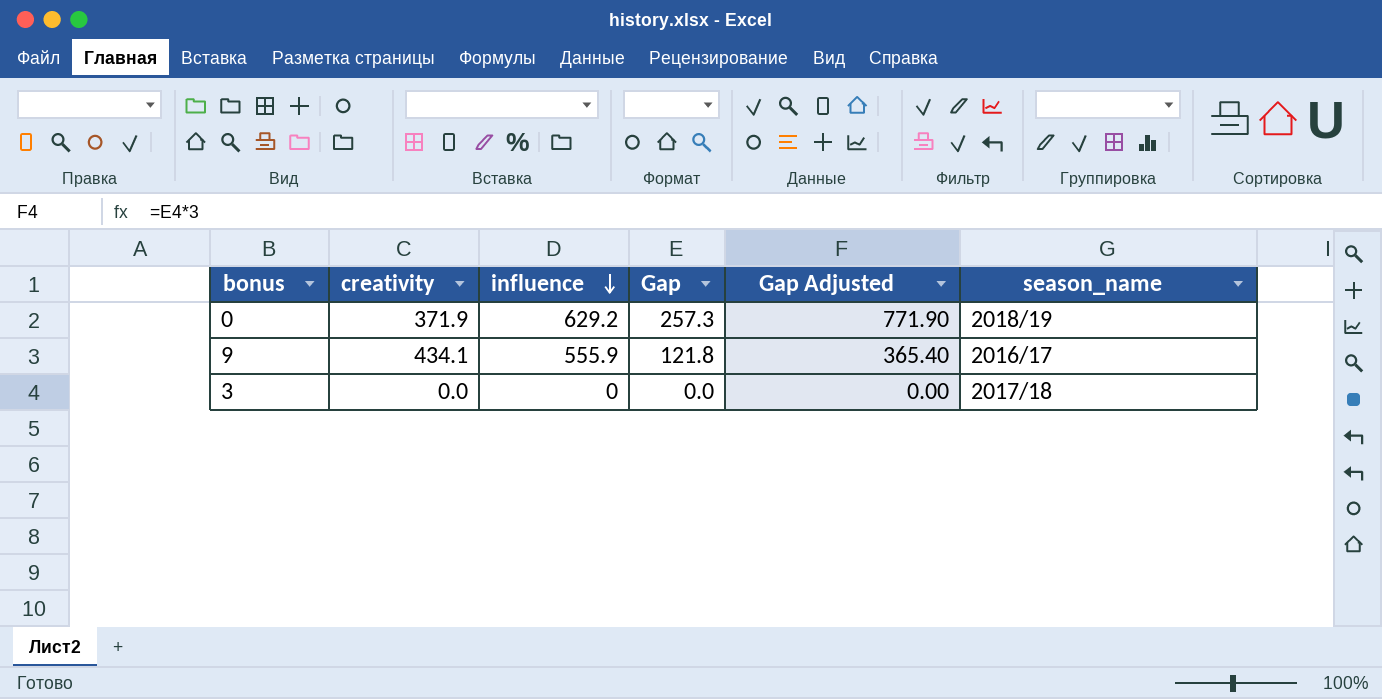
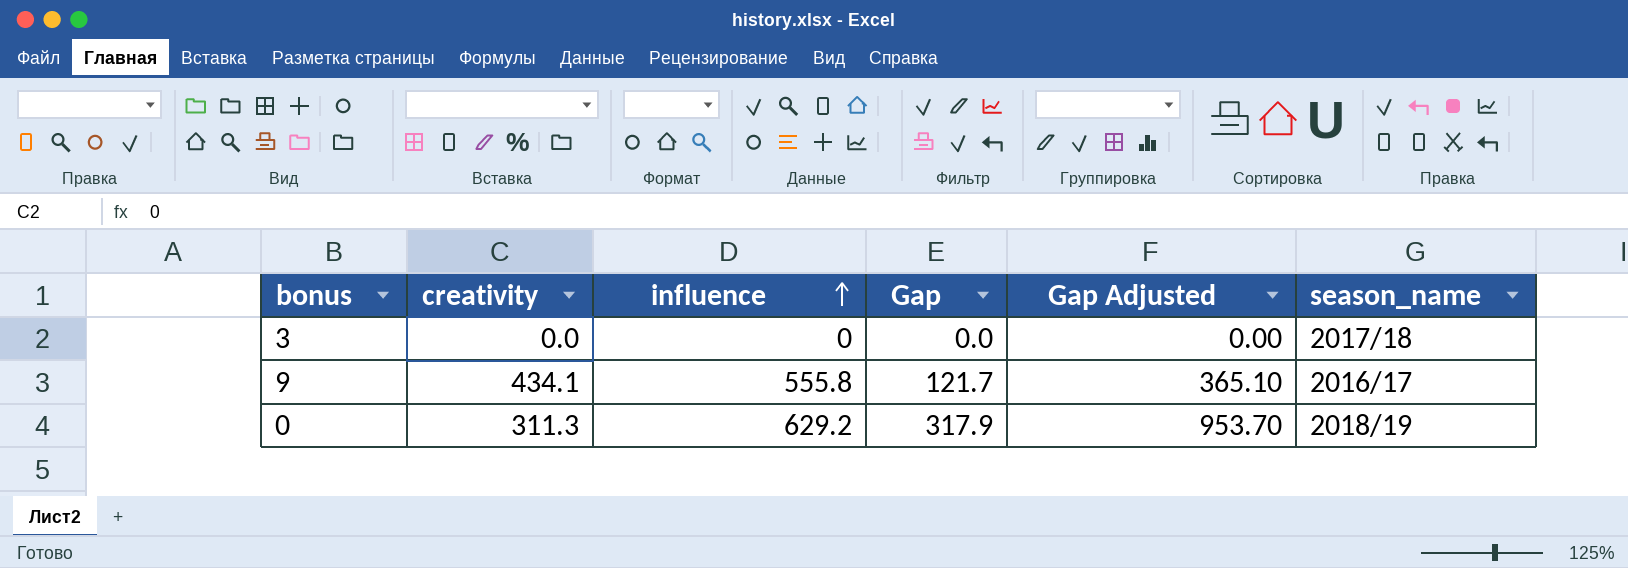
row order: influence descending -> influence ascending
9 | influence: 555.9 -> 555.8
9 | Gap: 121.8 -> 121.7
9 | Gap Adjusted: 365.40 -> 365.10
0 | creativity: 371.9 -> 311.3
0 | Gap: 257.3 -> 317.9
0 | Gap Adjusted: 771.90 -> 953.70

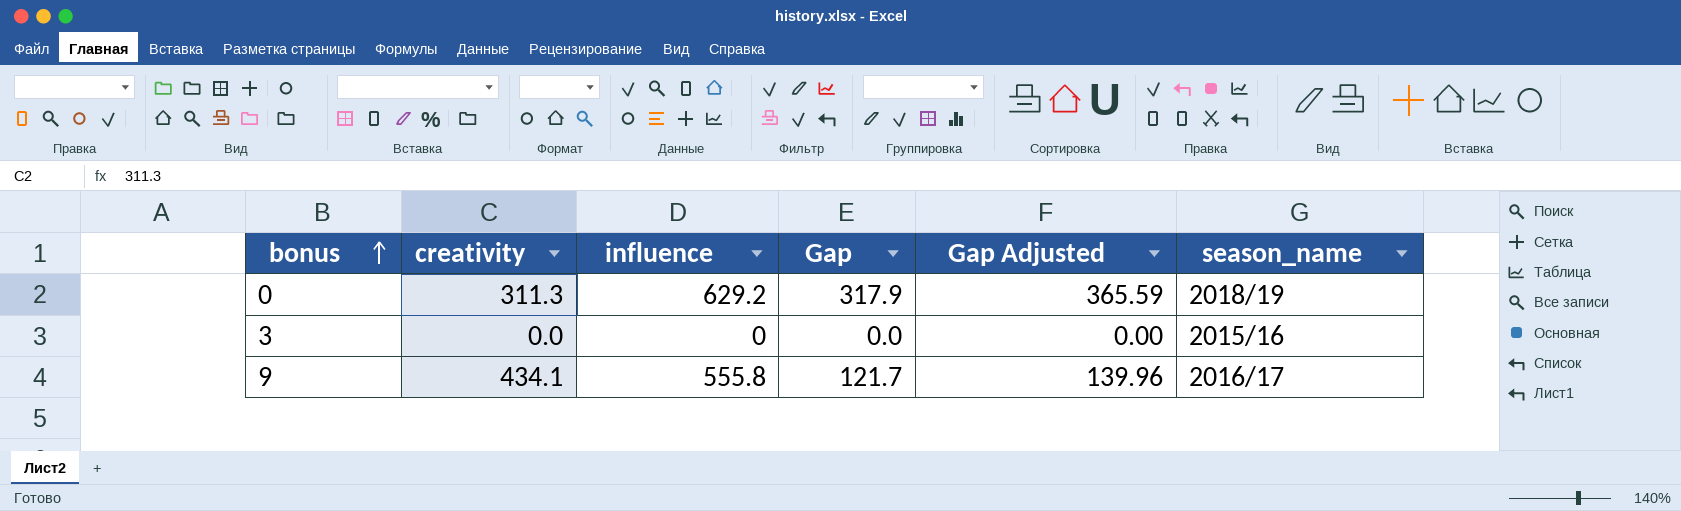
row order: influence ascending -> bonus ascending
column Gap Adjusted | formula: [Gap] * 3 -> [Gap] * 1.15
3 | season_name: 2017/18 -> 2015/16

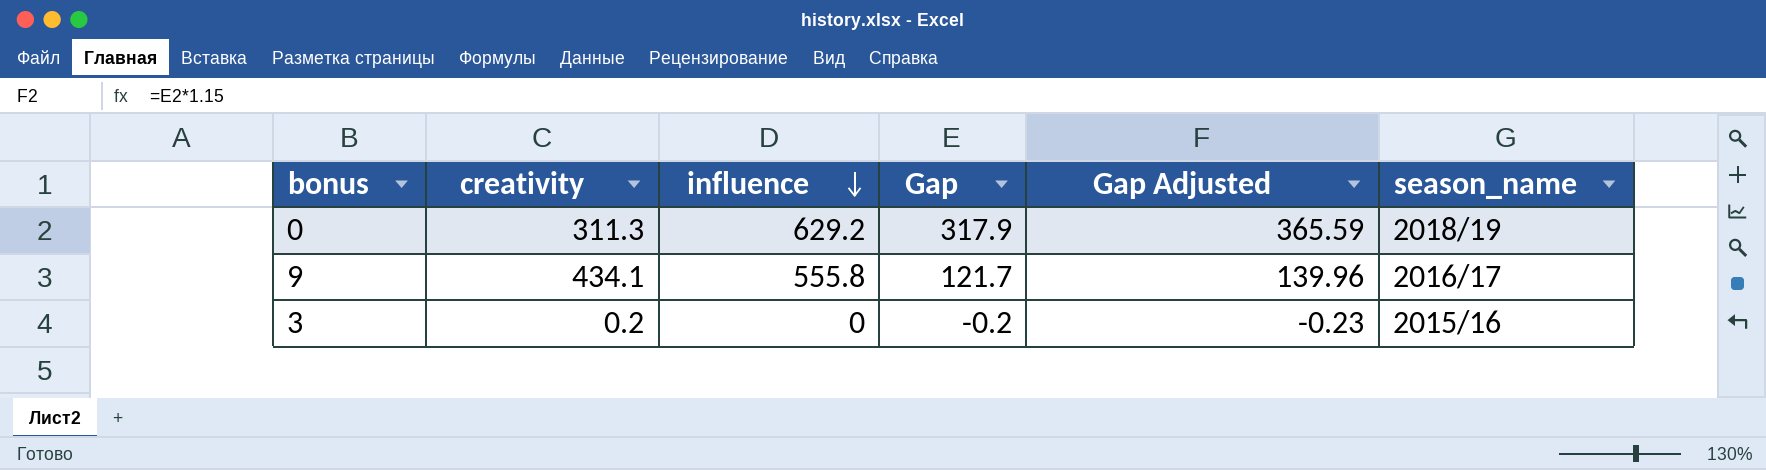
row order: bonus ascending -> influence descending
3 | creativity: 0.0 -> 0.2
3 | Gap: 0.0 -> -0.2
3 | Gap Adjusted: 0.00 -> -0.23

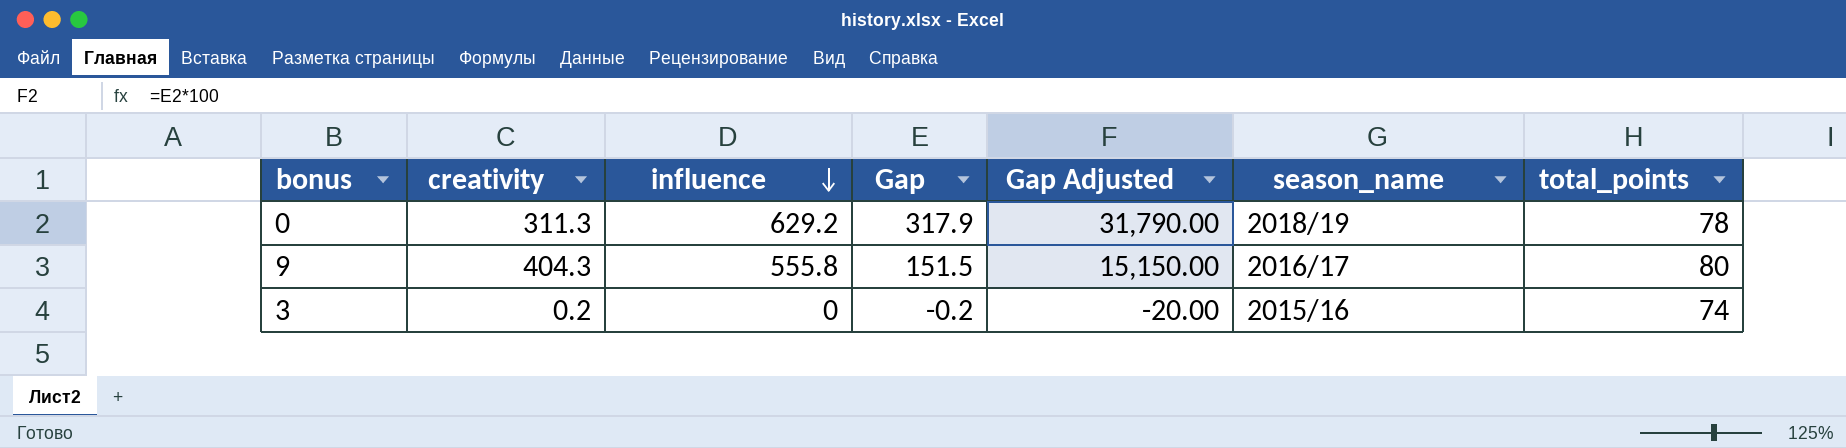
column Gap Adjusted | formula: [Gap] * 1.15 -> [Gap] * 100
column total_points | position: none -> 7
9 | creativity: 434.1 -> 404.3
9 | Gap: 121.7 -> 151.5

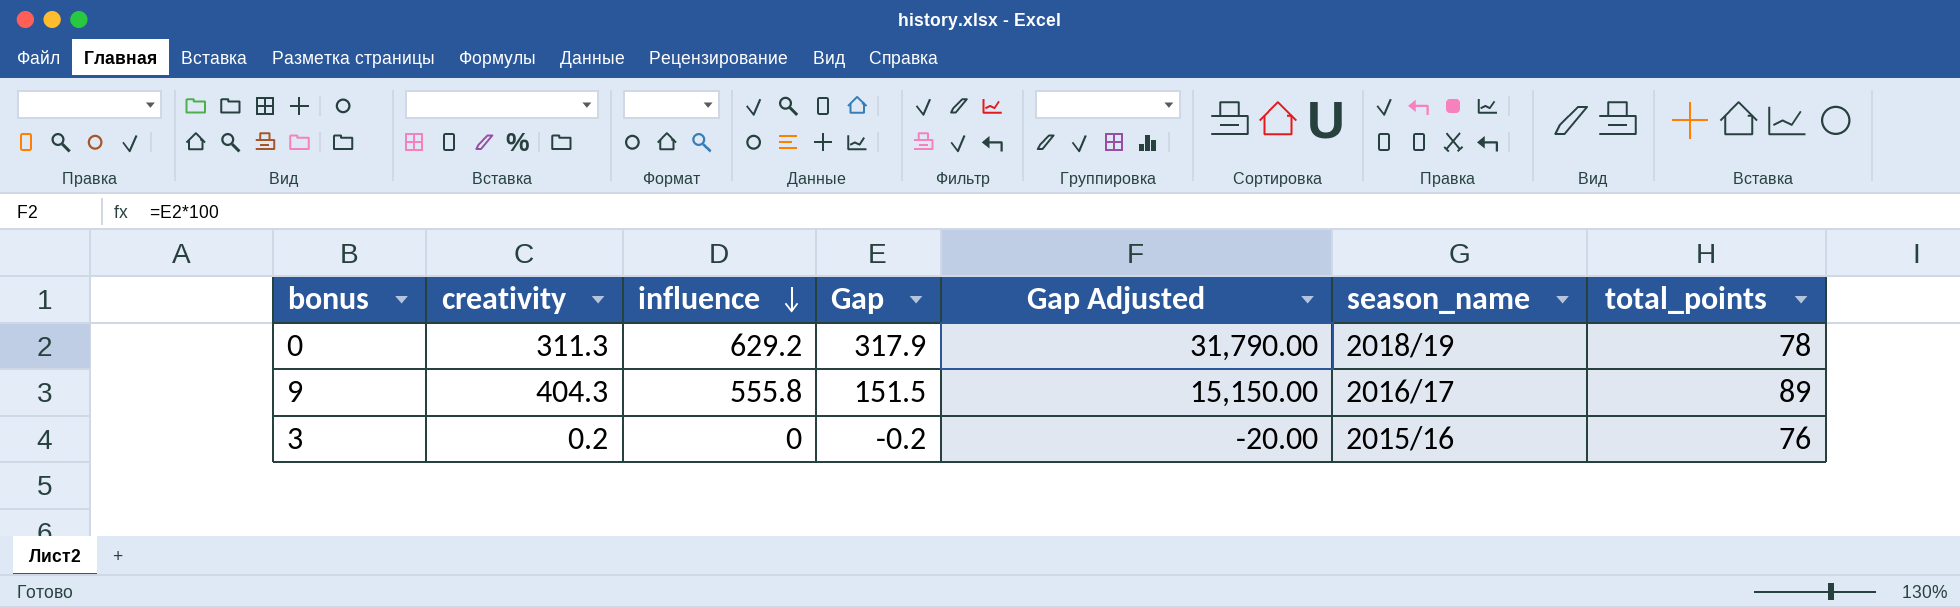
9 | total_points: 80 -> 89
3 | total_points: 74 -> 76

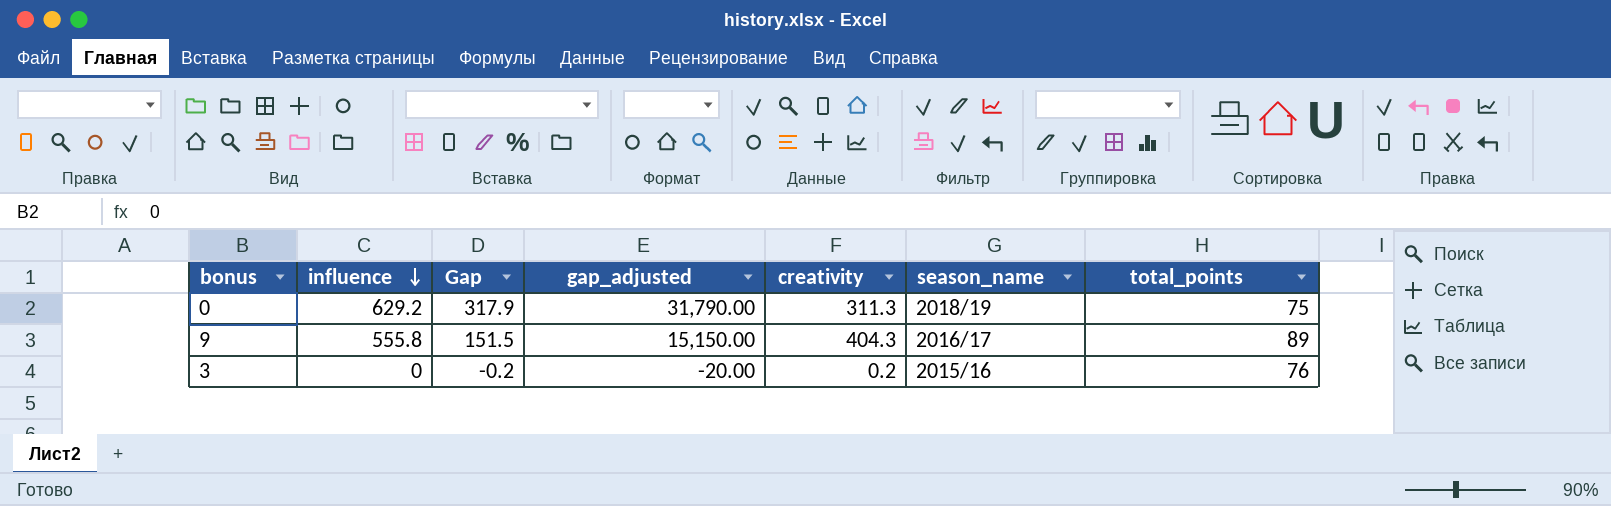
column name: Gap Adjusted -> gap_adjusted
column creativity | position: 2 -> 5
0 | total_points: 78 -> 75

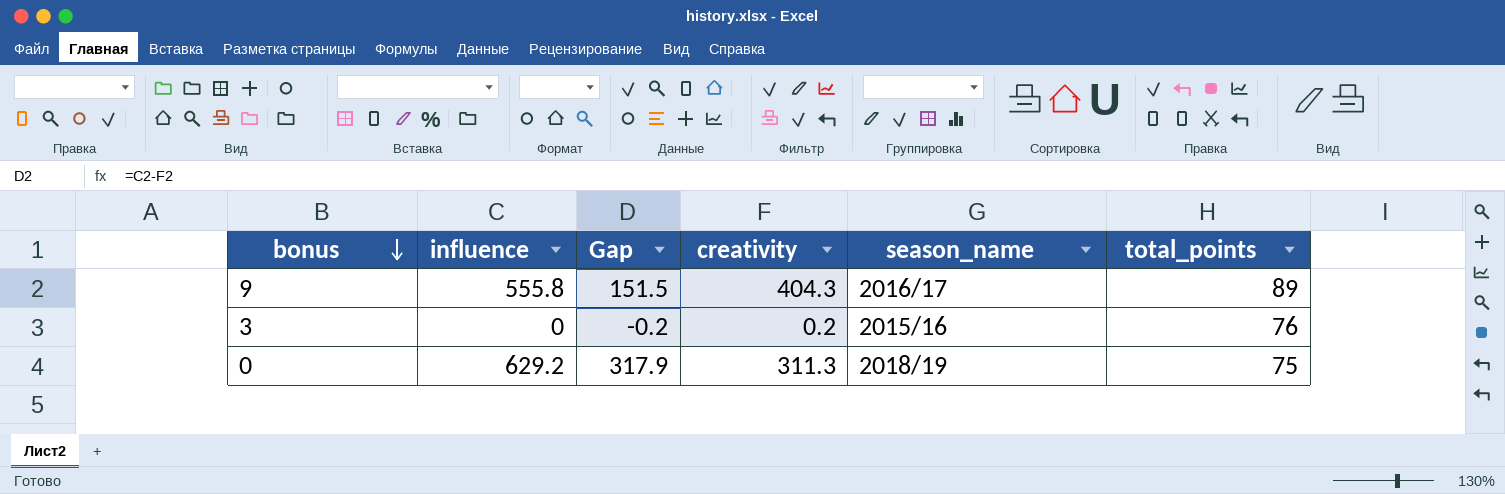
row order: influence descending -> bonus descending
column gap_adjusted | formula: [Gap] * 100 -> none

